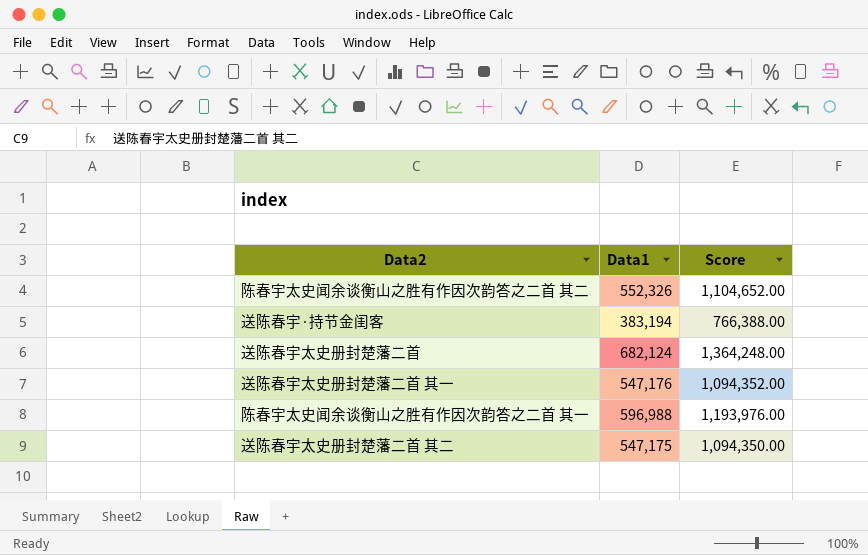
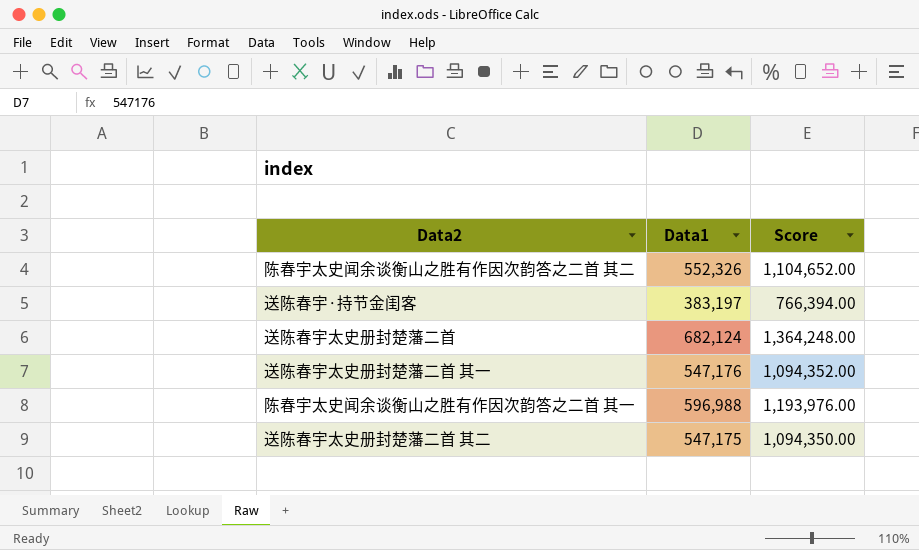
送陈春宇·持节金闺客 | Data1: 383,194 -> 383,197
送陈春宇·持节金闺客 | Score: 766,388.00 -> 766,394.00

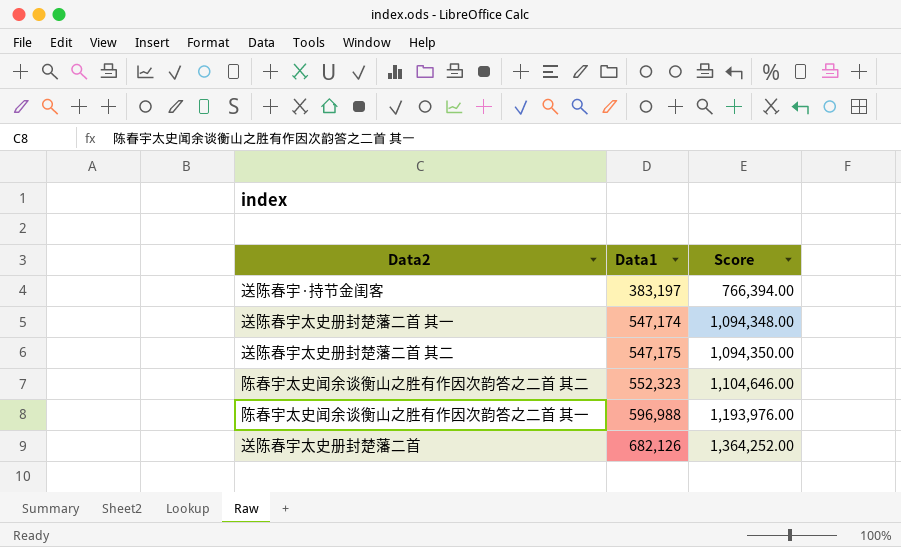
row order: none -> Data1 ascending
送陈春宇太史册封楚藩二首 其一 | Data1: 547,176 -> 547,174
送陈春宇太史册封楚藩二首 其一 | Score: 1,094,352.00 -> 1,094,348.00
陈春宇太史闻余谈衡山之胜有作因次韵答之二首 其二 | Data1: 552,326 -> 552,323
陈春宇太史闻余谈衡山之胜有作因次韵答之二首 其二 | Score: 1,104,652.00 -> 1,104,646.00
送陈春宇太史册封楚藩二首 | Data1: 682,124 -> 682,126
送陈春宇太史册封楚藩二首 | Score: 1,364,248.00 -> 1,364,252.00

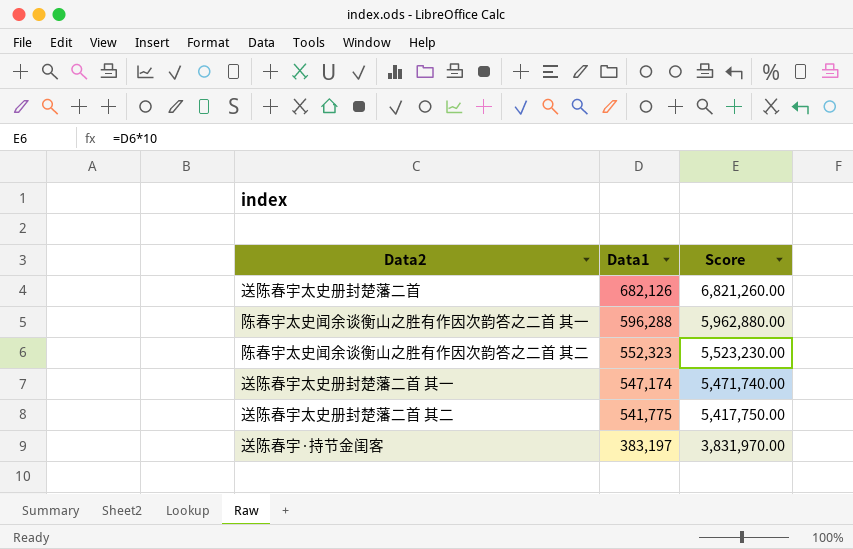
row order: Data1 ascending -> Data1 descending
column Score | formula: [Data1] * 2 -> [Data1] * 10
陈春宇太史闻余谈衡山之胜有作因次韵答之二首 其一 | Data1: 596,988 -> 596,288
送陈春宇太史册封楚藩二首 其二 | Data1: 547,175 -> 541,775

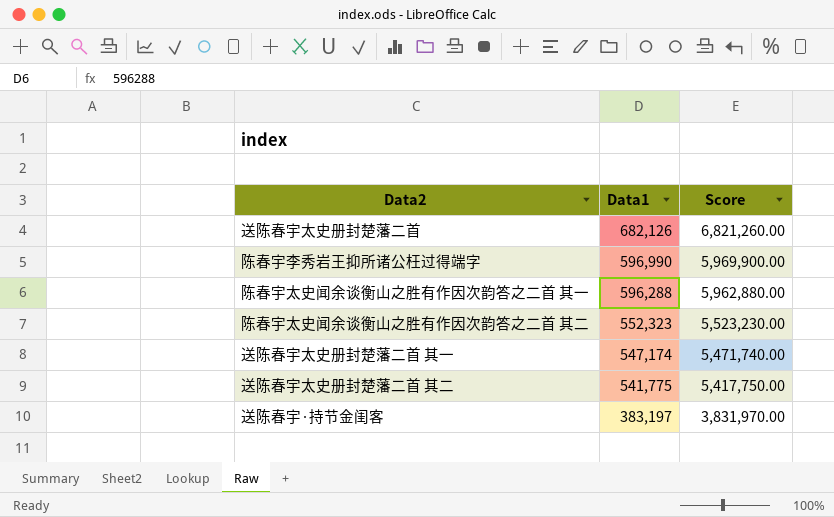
row 陈春宇李秀岩王抑所诸公枉过得端字: none -> 596,990 | 5,969,900.00

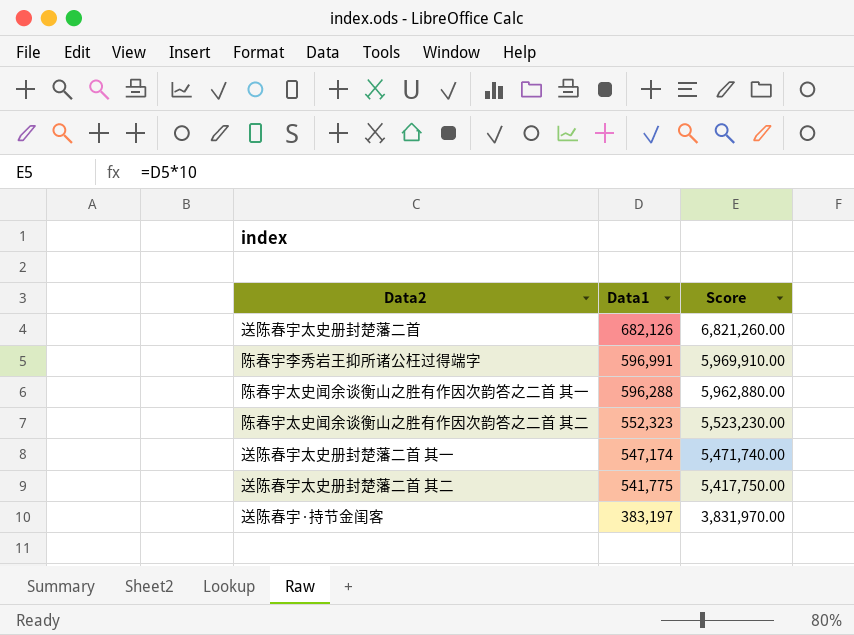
陈春宇李秀岩王抑所诸公枉过得端字 | Data1: 596,990 -> 596,991
陈春宇李秀岩王抑所诸公枉过得端字 | Score: 5,969,900.00 -> 5,969,910.00

